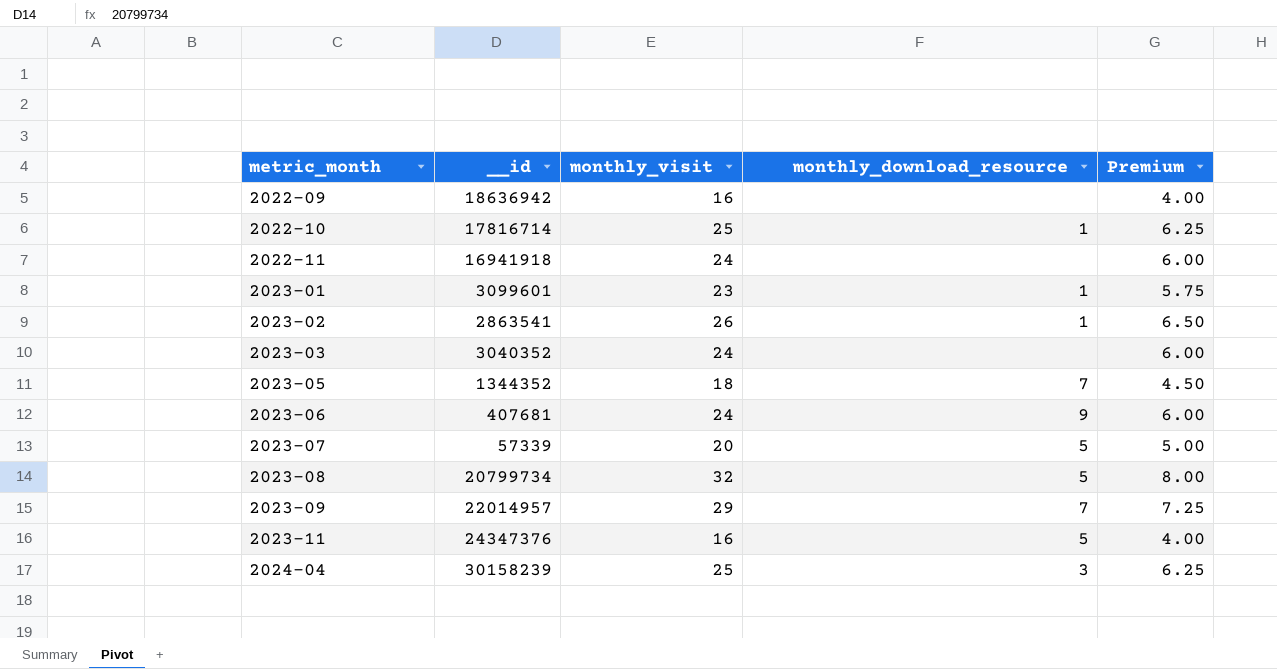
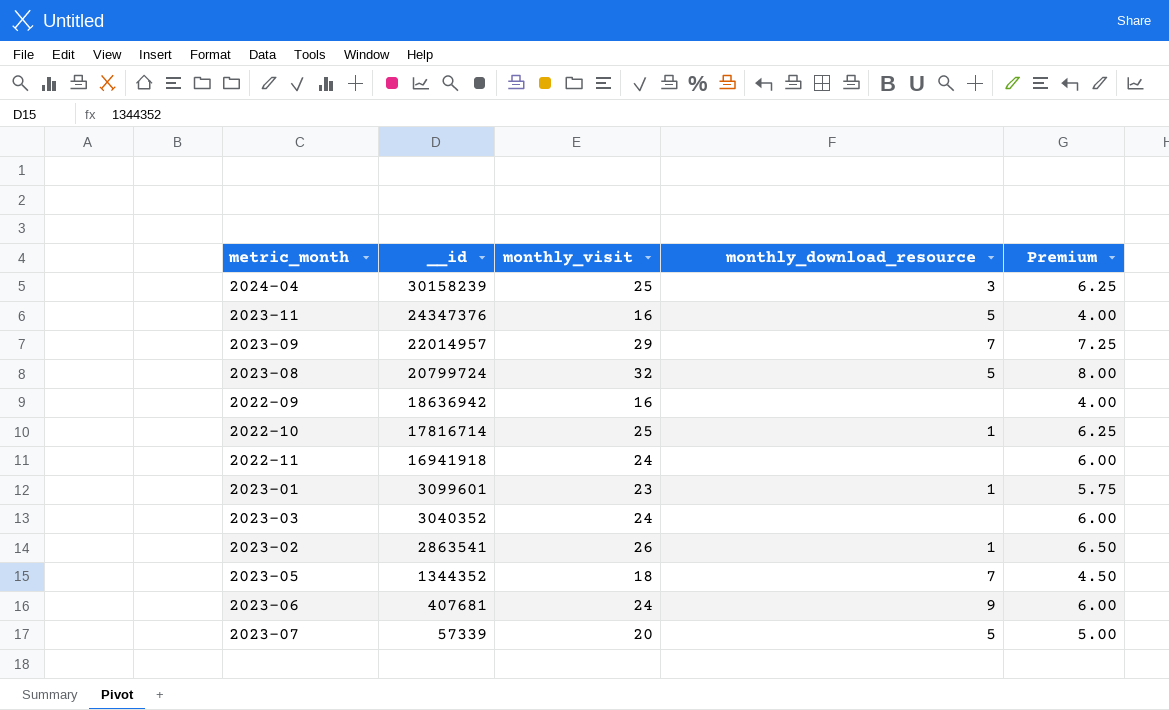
row order: metric_month ascending -> __id descending
2023-08 | __id: 20799734 -> 20799724

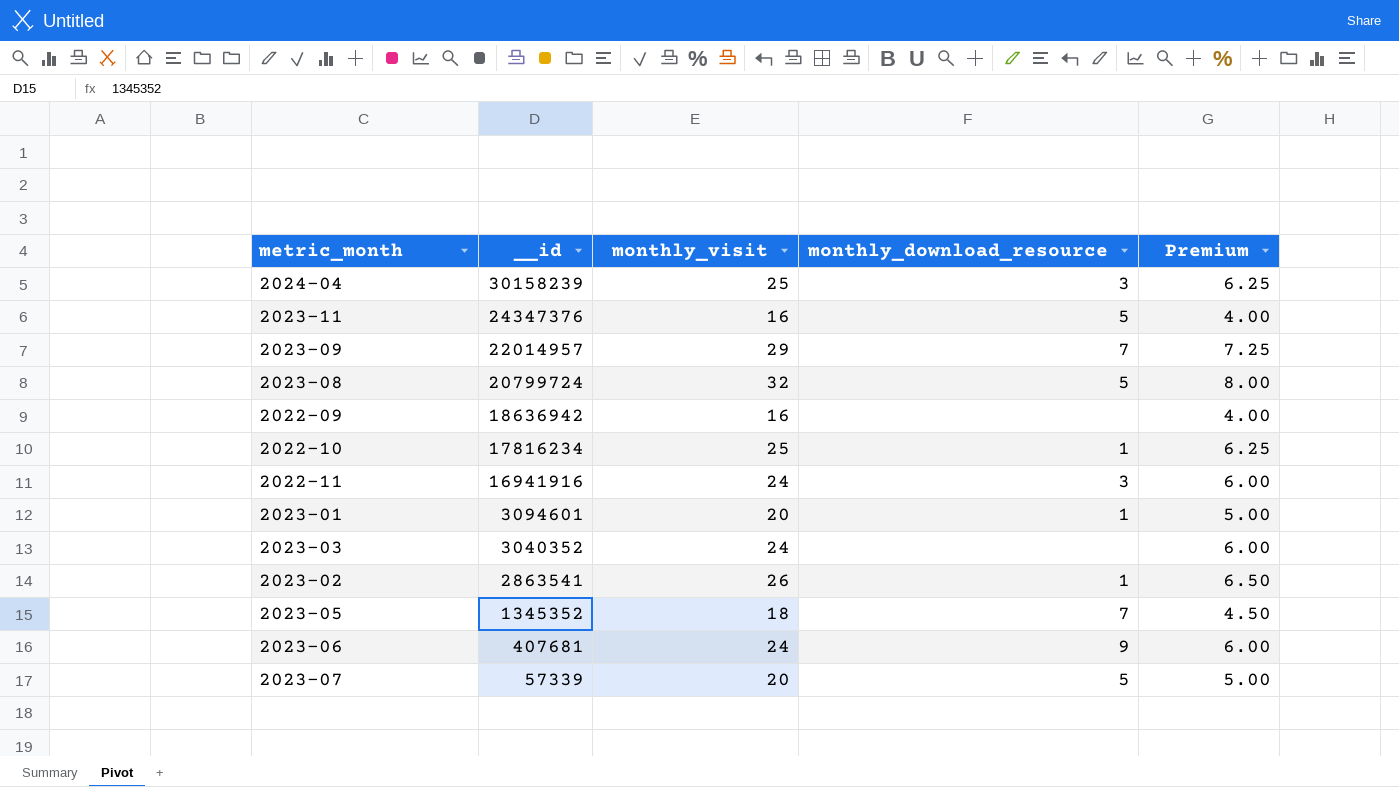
2022-10 | __id: 17816714 -> 17816234
2022-11 | __id: 16941918 -> 16941916
2022-11 | monthly_download_resource: none -> 3
2023-01 | __id: 3099601 -> 3094601
2023-01 | monthly_visit: 23 -> 20
2023-01 | Premium: 5.75 -> 5.00
2023-05 | __id: 1344352 -> 1345352

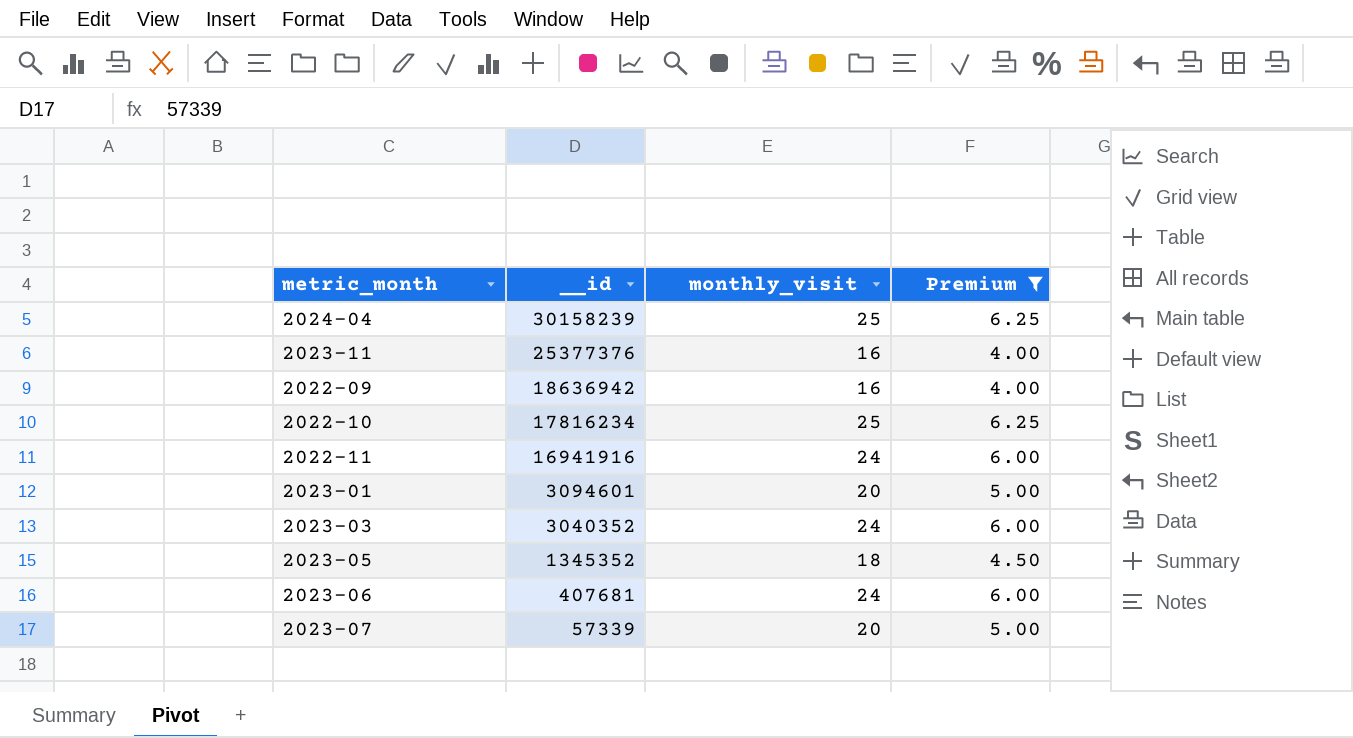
filter: none -> Premium <= 6.25
column monthly_download_resource | position: 4 -> none
2023-11 | __id: 24347376 -> 25377376

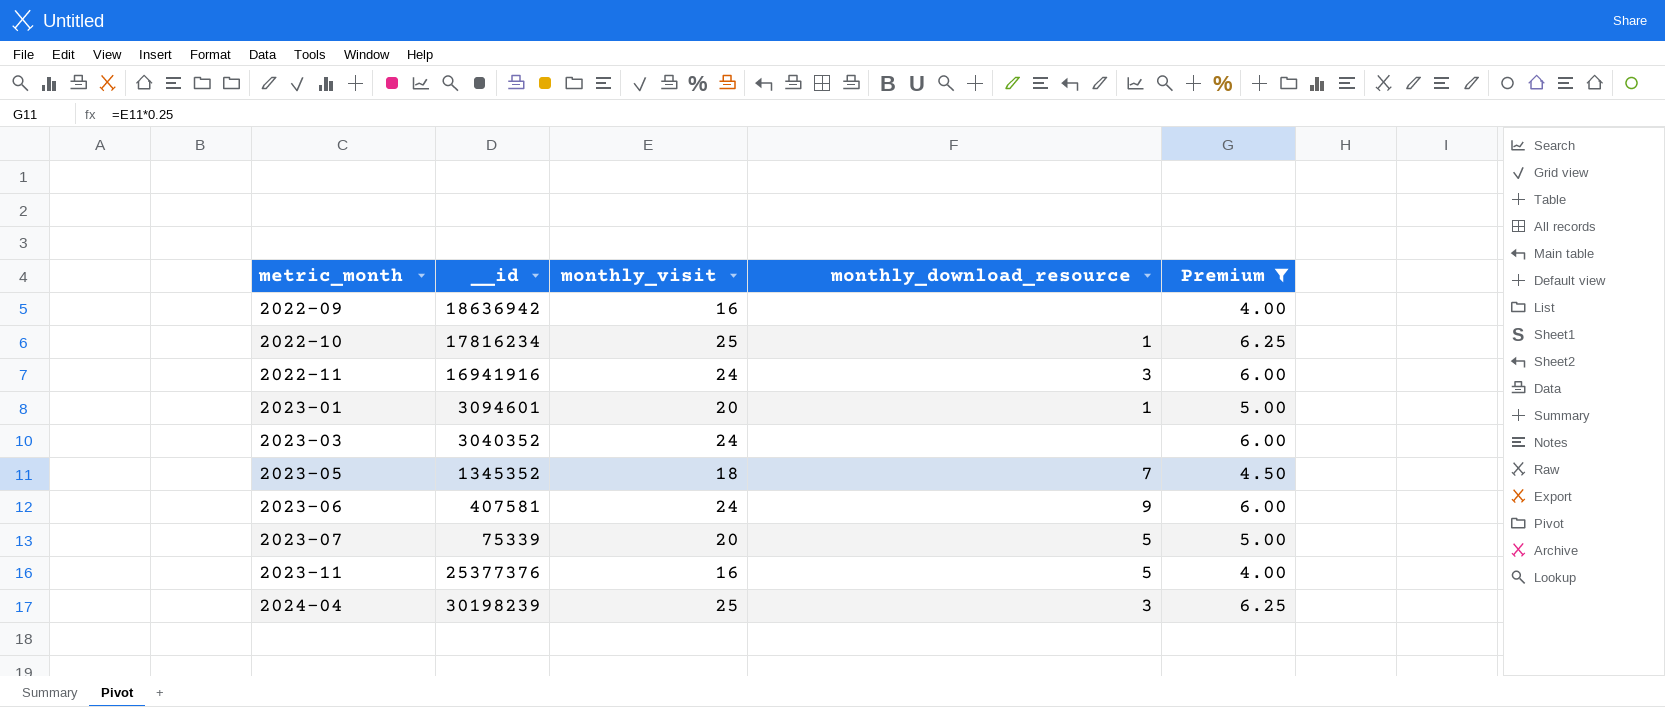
row order: __id descending -> metric_month ascending
column monthly_download_resource | position: none -> 4
2023-06 | __id: 407681 -> 407581
2023-07 | __id: 57339 -> 75339
2024-04 | __id: 30158239 -> 30198239

